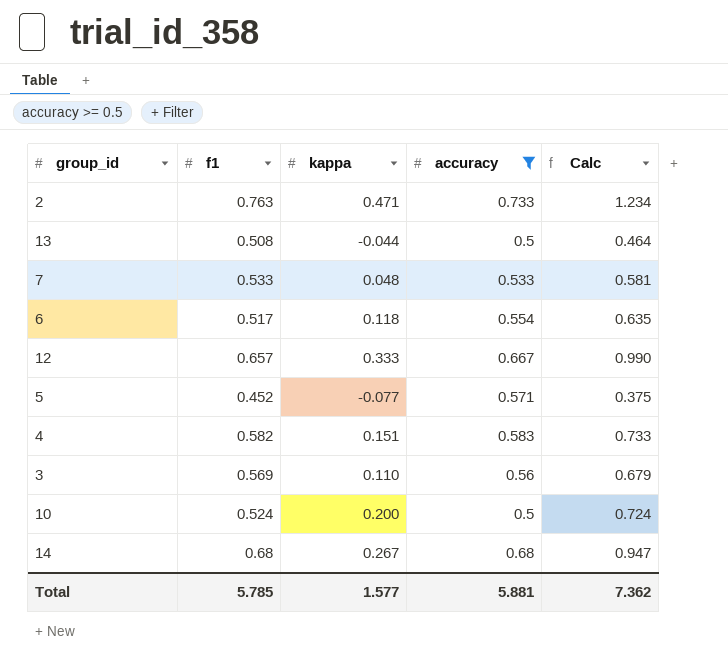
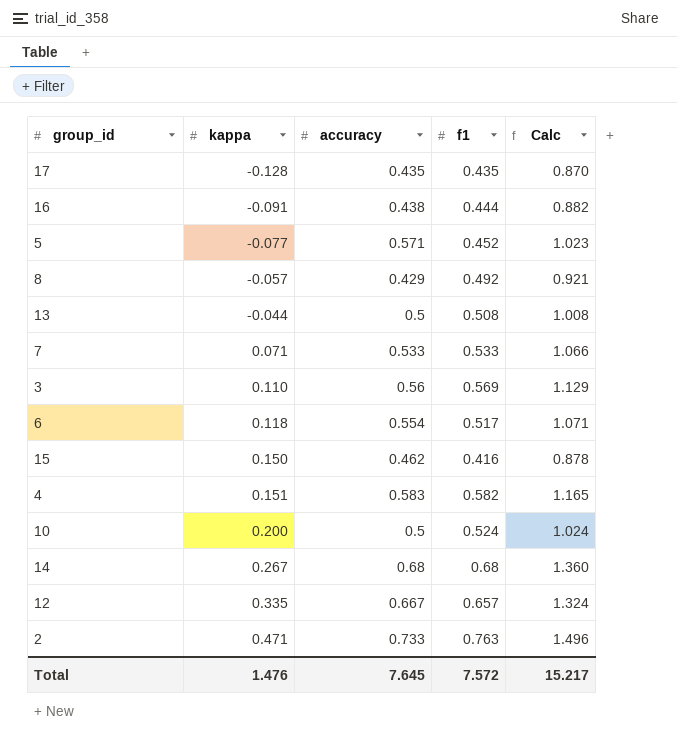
filter: accuracy >= 0.5 -> none
row order: none -> kappa ascending
column f1 | position: 2 -> 4
column Calc | formula: [f1] + [kappa] -> [accuracy] + [f1]
7 | kappa: 0.048 -> 0.071
12 | kappa: 0.333 -> 0.335
Total | kappa: 1.577 -> 1.476
Total | accuracy: 5.881 -> 7.645
Total | f1: 5.785 -> 7.572
Total | Calc: 7.362 -> 15.217

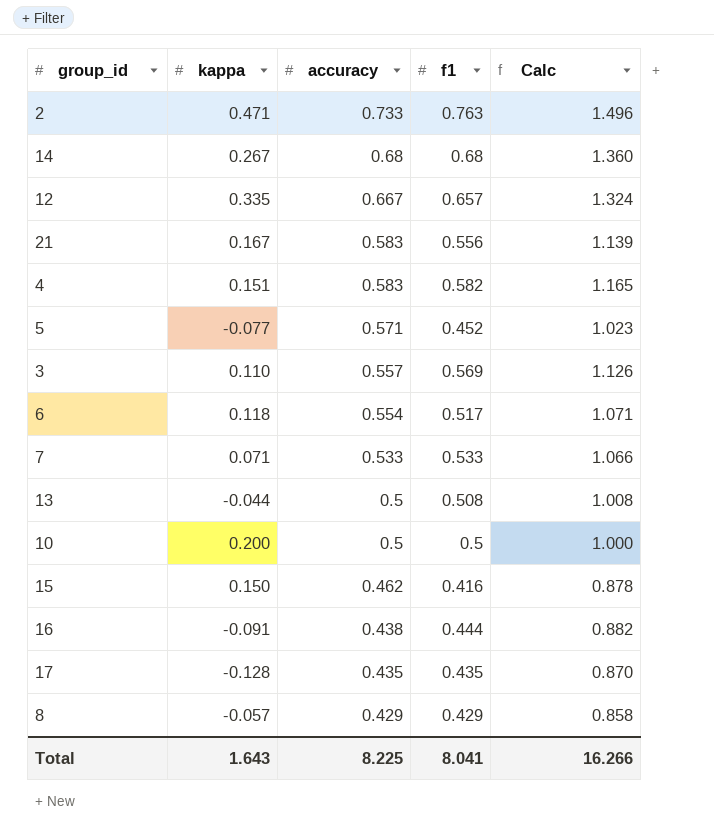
row order: kappa ascending -> accuracy descending
row 21: none -> 0.167 | 0.583 | 0.556 | 1.139
3 | accuracy: 0.56 -> 0.557
3 | Calc: 1.129 -> 1.126
10 | f1: 0.524 -> 0.5
10 | Calc: 1.024 -> 1.000
8 | f1: 0.492 -> 0.429
8 | Calc: 0.921 -> 0.858
Total | kappa: 1.476 -> 1.643
Total | accuracy: 7.645 -> 8.225
Total | f1: 7.572 -> 8.041
Total | Calc: 15.217 -> 16.266

